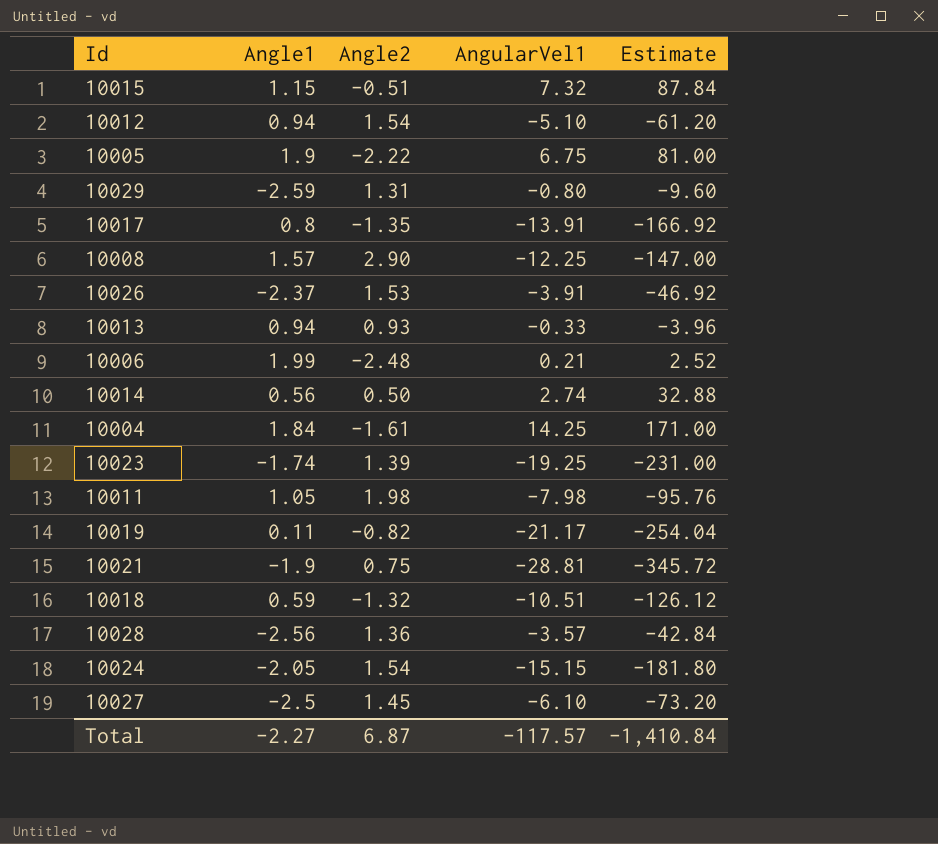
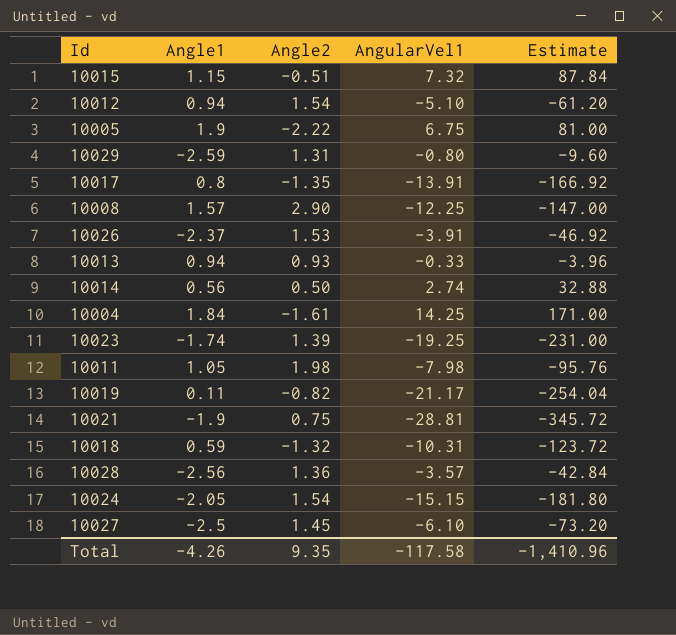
row 10006: 1.99 | -2.48 | 0.21 | 2.52 -> none
10018 | AngularVel1: -10.51 -> -10.31
10018 | Estimate: -126.12 -> -123.72
Total | Angle1: -2.27 -> -4.26
Total | Angle2: 6.87 -> 9.35
Total | AngularVel1: -117.57 -> -117.58
Total | Estimate: -1,410.84 -> -1,410.96

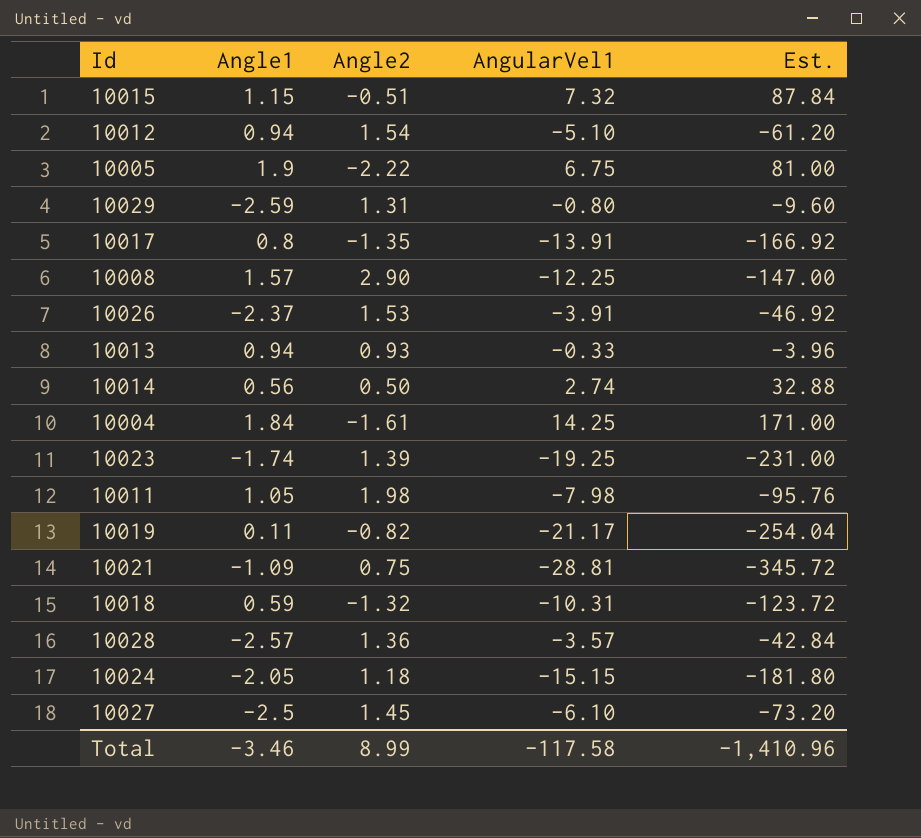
column name: Estimate -> Est.
10021 | Angle1: -1.9 -> -1.09
10028 | Angle1: -2.56 -> -2.57
10024 | Angle2: 1.54 -> 1.18
Total | Angle1: -4.26 -> -3.46
Total | Angle2: 9.35 -> 8.99

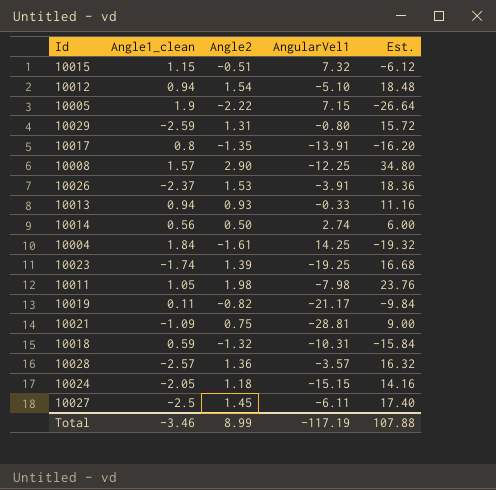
column name: Angle1 -> Angle1_clean
column Est. | formula: [AngularVel1] * 12 -> [Angle2] * 12
10005 | AngularVel1: 6.75 -> 7.15
10027 | AngularVel1: -6.10 -> -6.11
Total | AngularVel1: -117.58 -> -117.19
Total | Est.: -1,410.96 -> 107.88

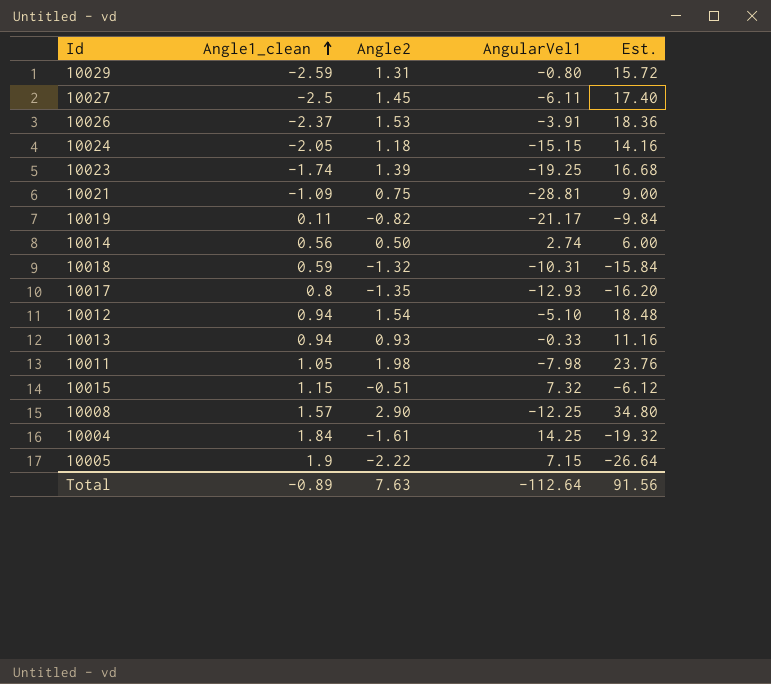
row order: none -> Angle1_clean ascending
row 10028: -2.57 | 1.36 | -3.57 | 16.32 -> none
10017 | AngularVel1: -13.91 -> -12.93
Total | Angle1_clean: -3.46 -> -0.89
Total | Angle2: 8.99 -> 7.63
Total | AngularVel1: -117.19 -> -112.64
Total | Est.: 107.88 -> 91.56

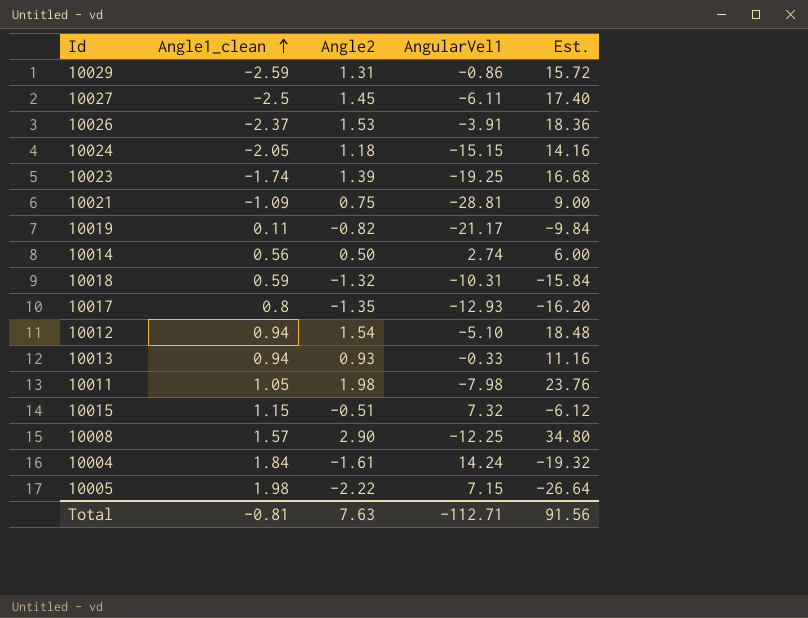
10029 | AngularVel1: -0.80 -> -0.86
10004 | AngularVel1: 14.25 -> 14.24
10005 | Angle1_clean: 1.9 -> 1.98
Total | Angle1_clean: -0.89 -> -0.81
Total | AngularVel1: -112.64 -> -112.71

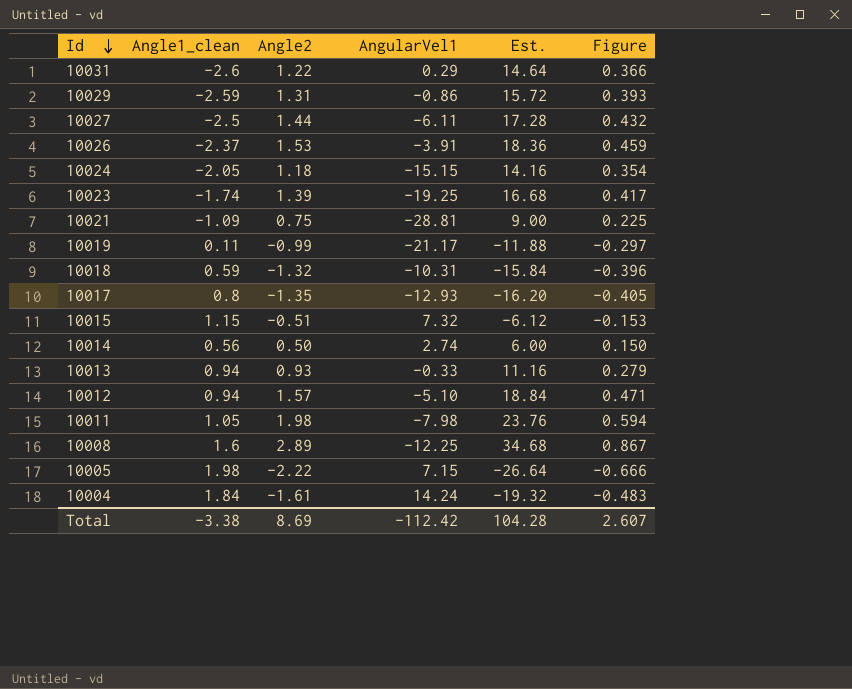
row order: Angle1_clean ascending -> Id descending
column Figure | formula: none -> [Angle2] * 0.3
row 10031: none -> -2.6 | 1.22 | 0.29 | 14.64 | 0.366
10027 | Angle2: 1.45 -> 1.44
10027 | Est.: 17.40 -> 17.28
10019 | Angle2: -0.82 -> -0.99
10019 | Est.: -9.84 -> -11.88
10012 | Angle2: 1.54 -> 1.57
10012 | Est.: 18.48 -> 18.84
10008 | Angle1_clean: 1.57 -> 1.6
10008 | Angle2: 2.90 -> 2.89
10008 | Est.: 34.80 -> 34.68
Total | Angle1_clean: -0.81 -> -3.38
Total | Angle2: 7.63 -> 8.69
Total | AngularVel1: -112.71 -> -112.42
Total | Est.: 91.56 -> 104.28

